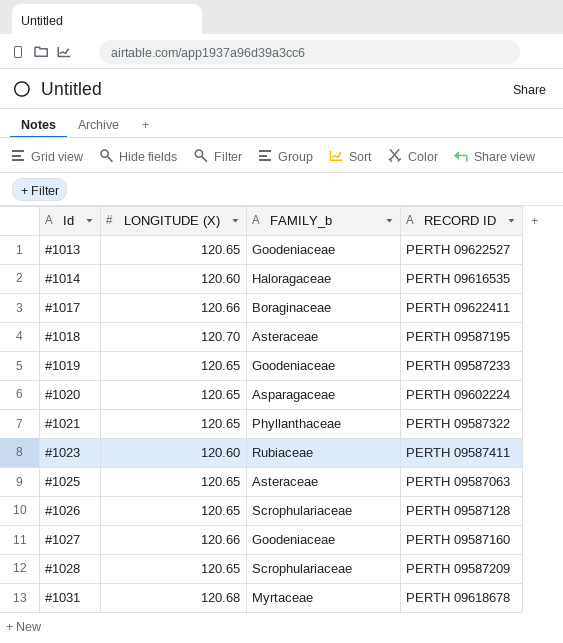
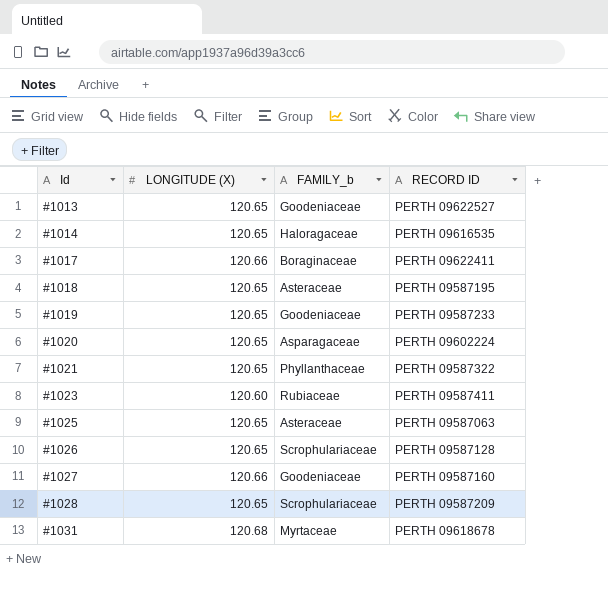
#1014 | LONGITUDE (X): 120.60 -> 120.65
#1018 | LONGITUDE (X): 120.70 -> 120.65

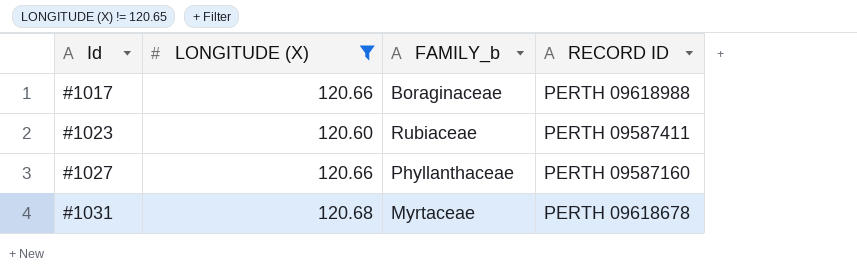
filter: none -> LONGITUDE (X) != 120.65
#1017 | RECORD ID: PERTH 09622411 -> PERTH 09618988
#1027 | FAMILY_b: Goodeniaceae -> Phyllanthaceae

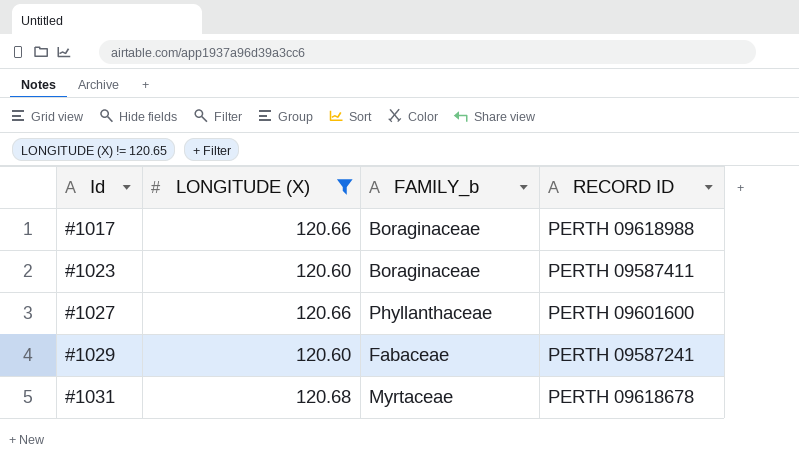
#1023 | FAMILY_b: Rubiaceae -> Boraginaceae
#1027 | RECORD ID: PERTH 09587160 -> PERTH 09601600
row #1029: none -> 120.60 | Fabaceae | PERTH 09587241

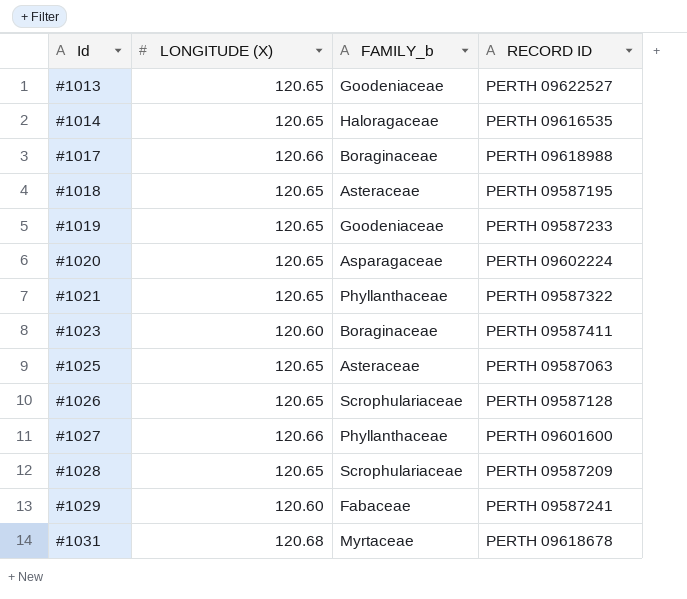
filter: LONGITUDE (X) != 120.65 -> none

